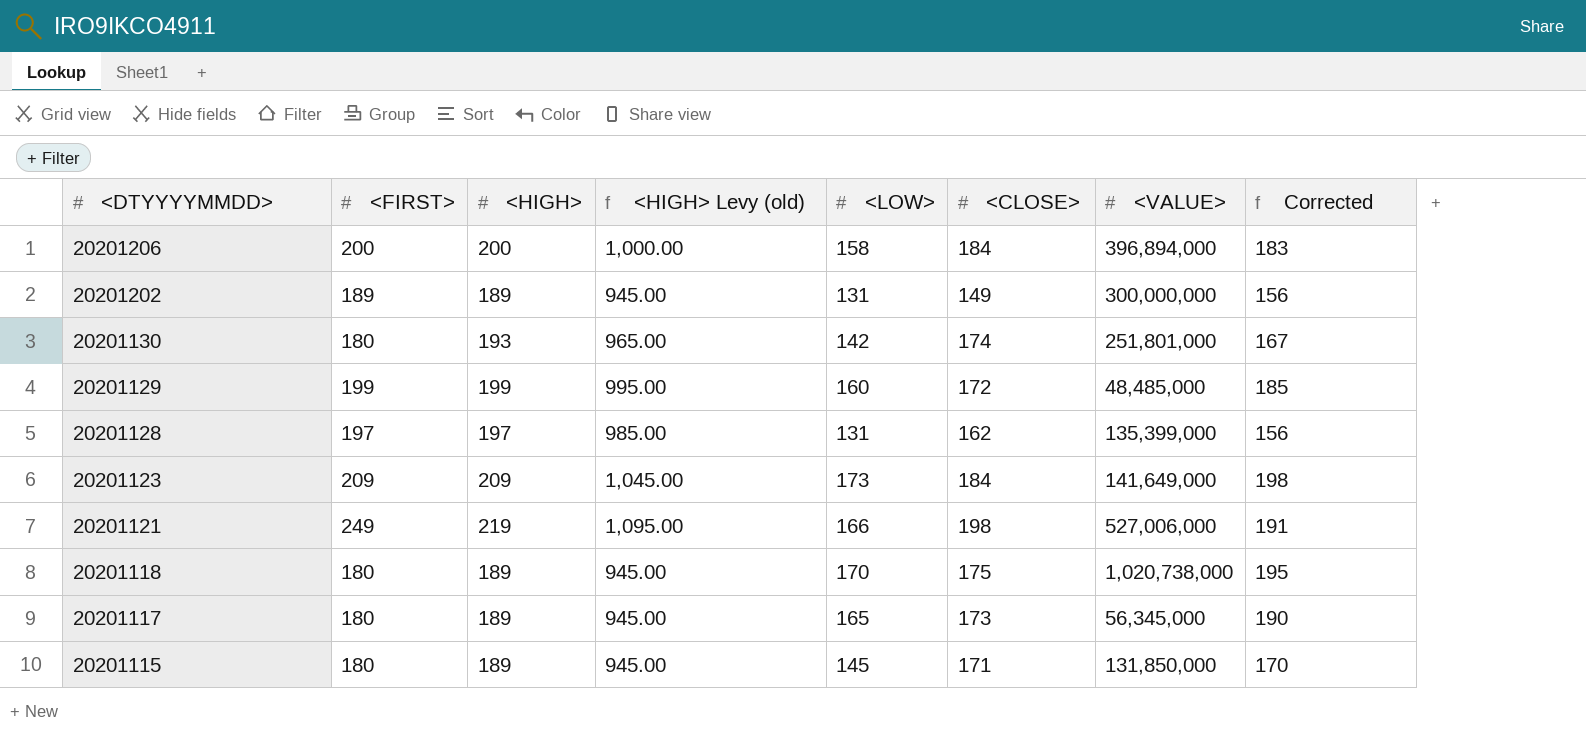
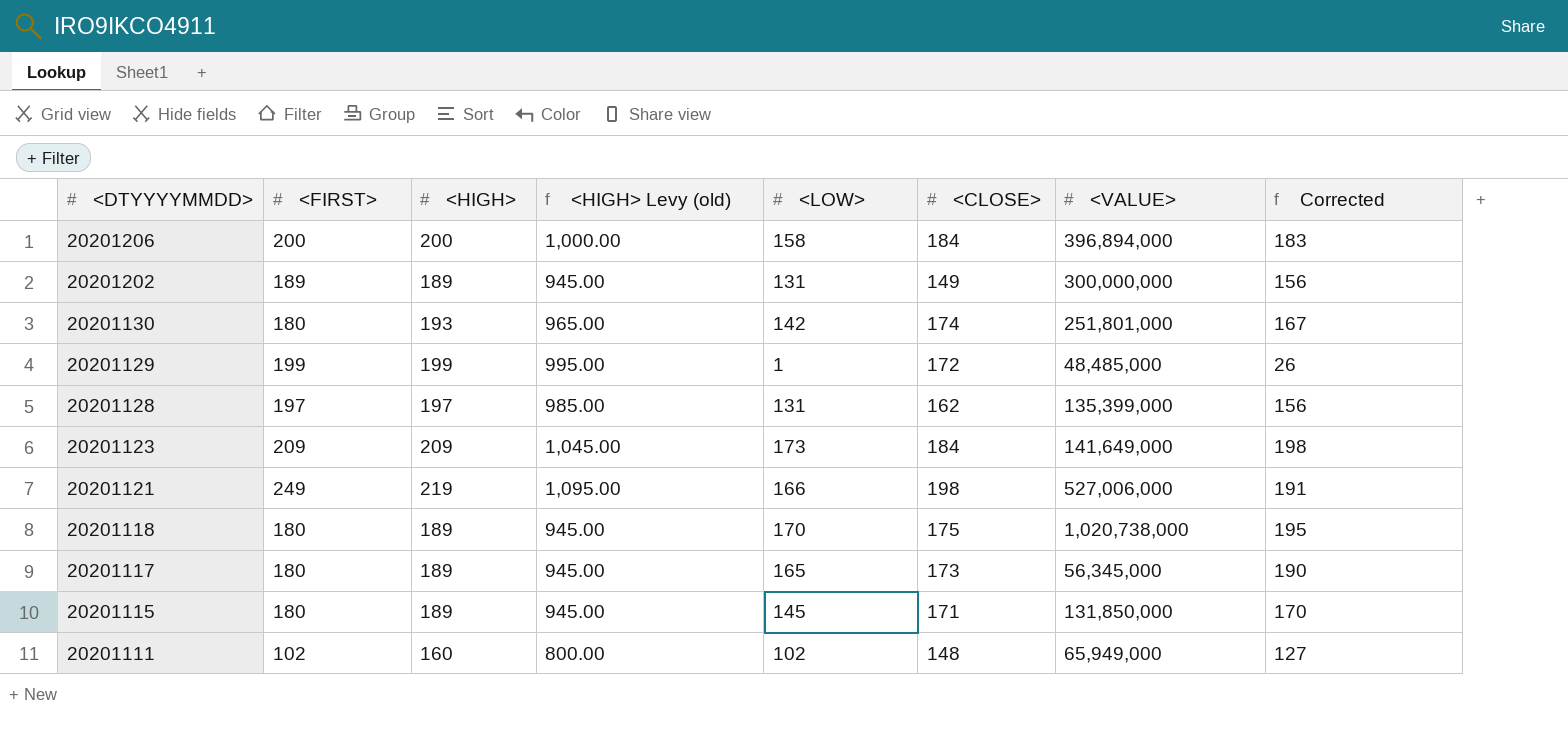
20201129 | <LOW>: 160 -> 1
20201129 | Corrected: 185 -> 26
row 20201111: none -> 102 | 160 | 800.00 | 102 | 148 | 65,949,000 | 127

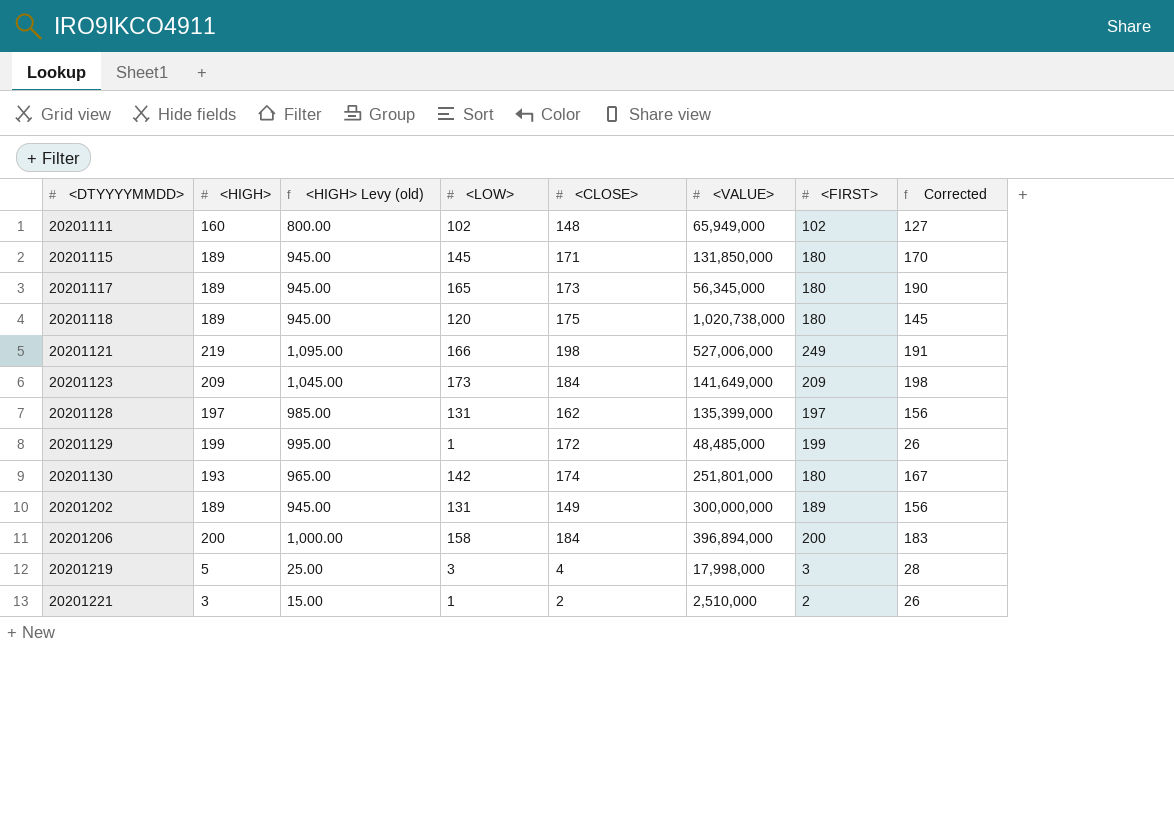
row order: <DTYYYYMMDD> descending -> <DTYYYYMMDD> ascending
column <FIRST> | position: 2 -> 7
20201118 | <LOW>: 170 -> 120
20201118 | Corrected: 195 -> 145
row 20201219: none -> 5 | 25.00 | 3 | 4 | 17,998,000 | 3 | 28
row 20201221: none -> 3 | 15.00 | 1 | 2 | 2,510,000 | 2 | 26

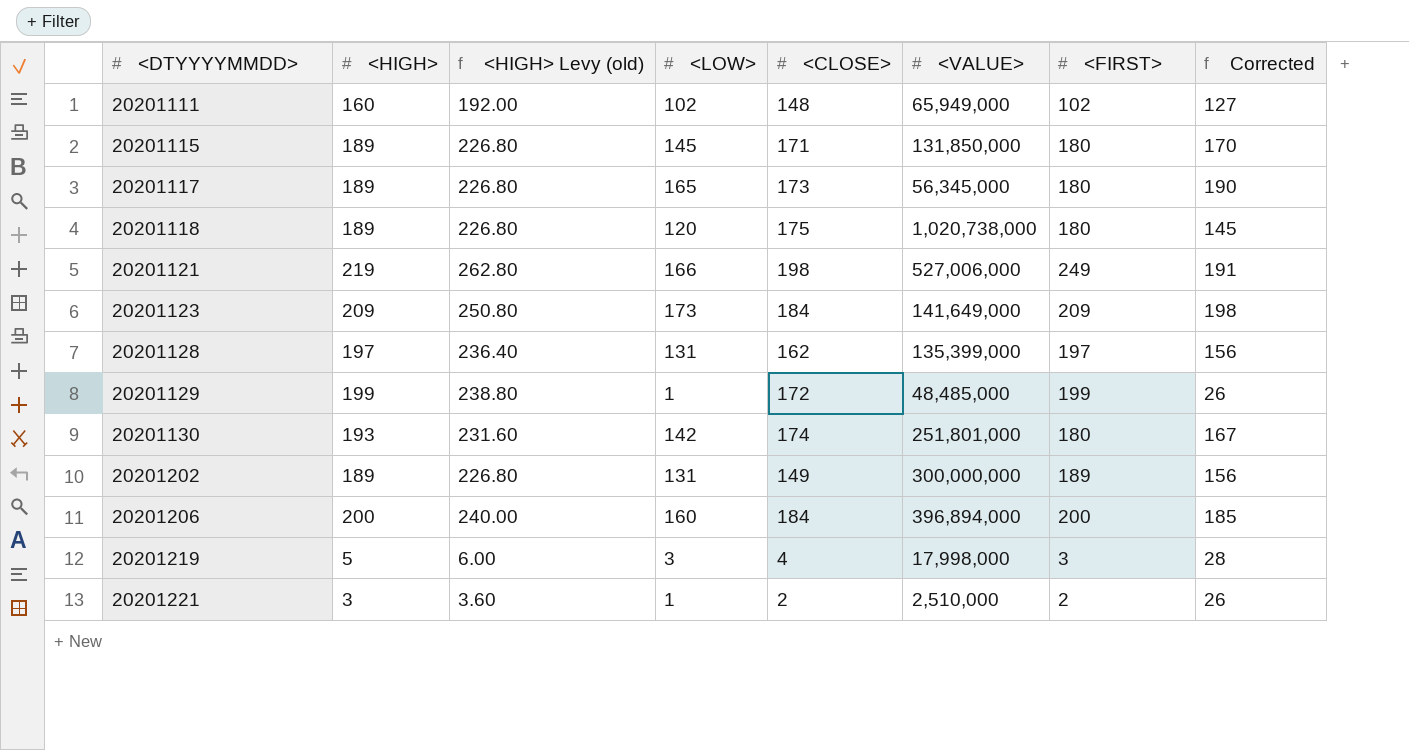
column <HIGH> Levy (old) | formula: [<HIGH>] * 5 -> [<HIGH>] * 1.2
20201206 | <LOW>: 158 -> 160
20201206 | Corrected: 183 -> 185

